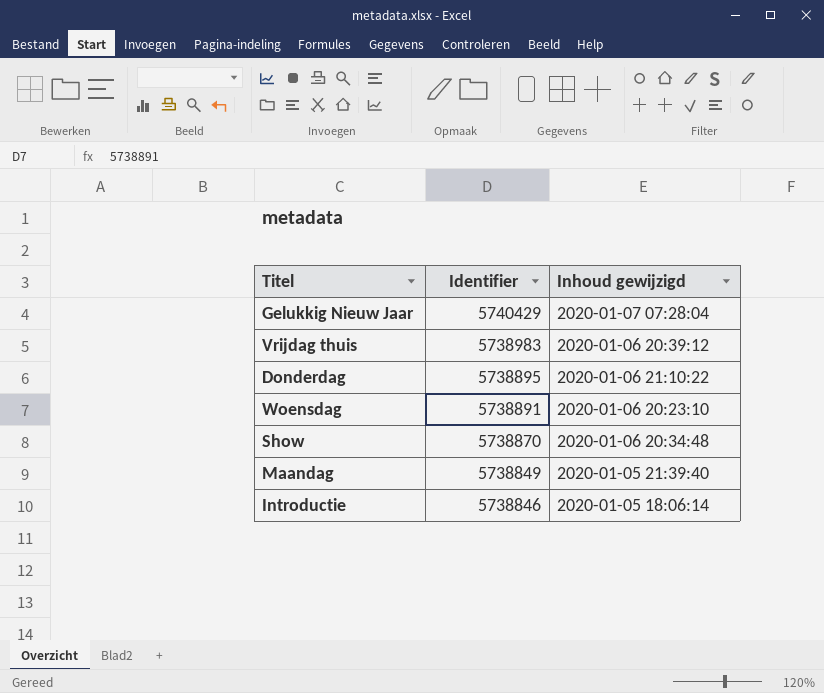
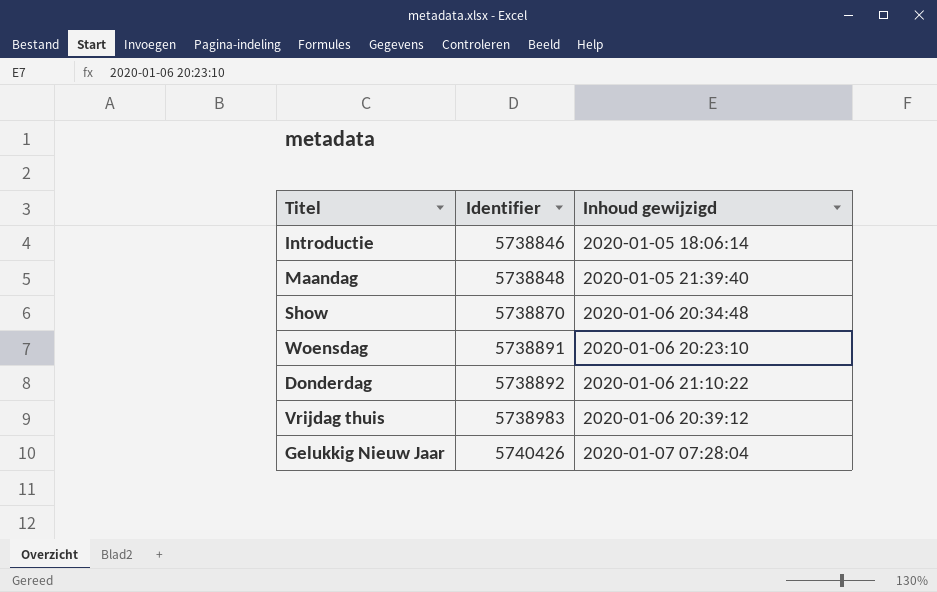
row order: Identifier descending -> Identifier ascending
Maandag | Identifier: 5738849 -> 5738848
Donderdag | Identifier: 5738895 -> 5738892
Gelukkig Nieuw Jaar | Identifier: 5740429 -> 5740426

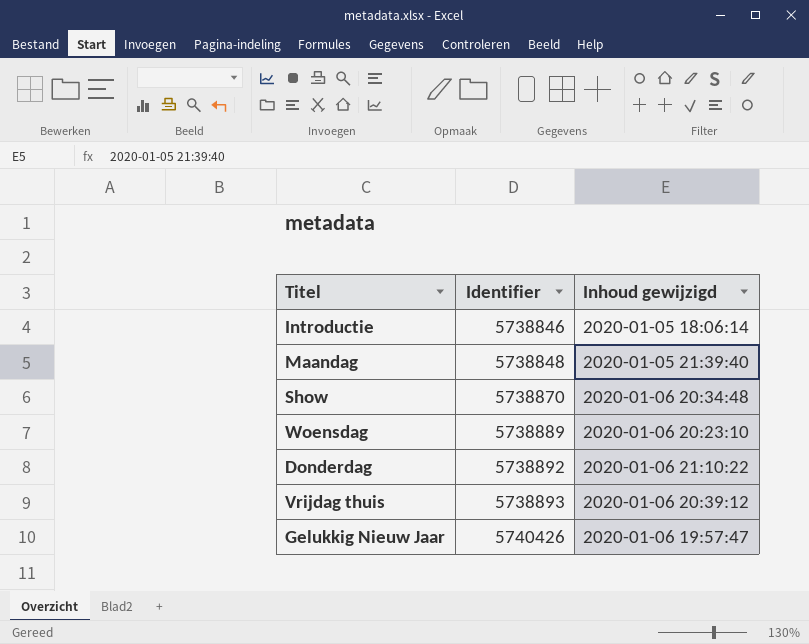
Woensdag | Identifier: 5738891 -> 5738889
Vrijdag thuis | Identifier: 5738983 -> 5738893
Gelukkig Nieuw Jaar | Inhoud gewijzigd: 2020-01-07 07:28:04 -> 2020-01-06 19:57:47

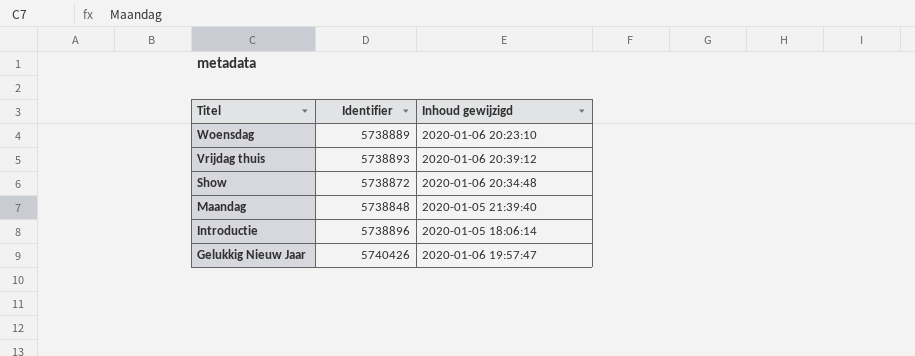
row order: Identifier ascending -> Titel descending
row Donderdag: 5738892 | 2020-01-06 21:10:22 -> none
Show | Identifier: 5738870 -> 5738872
Introductie | Identifier: 5738846 -> 5738896

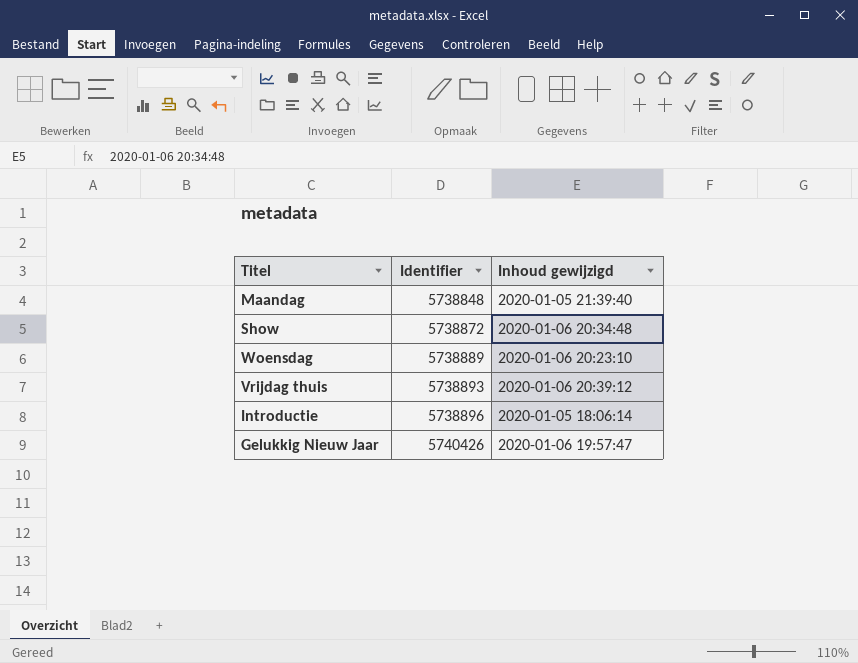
row order: Titel descending -> Identifier ascending

